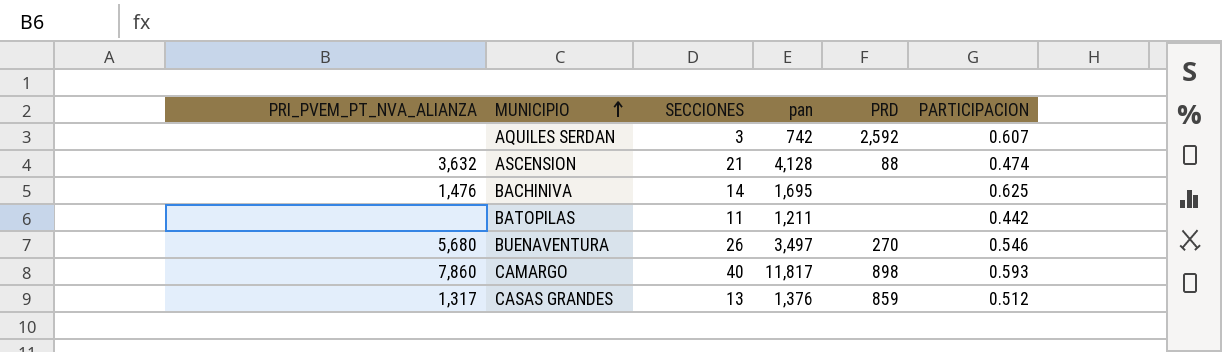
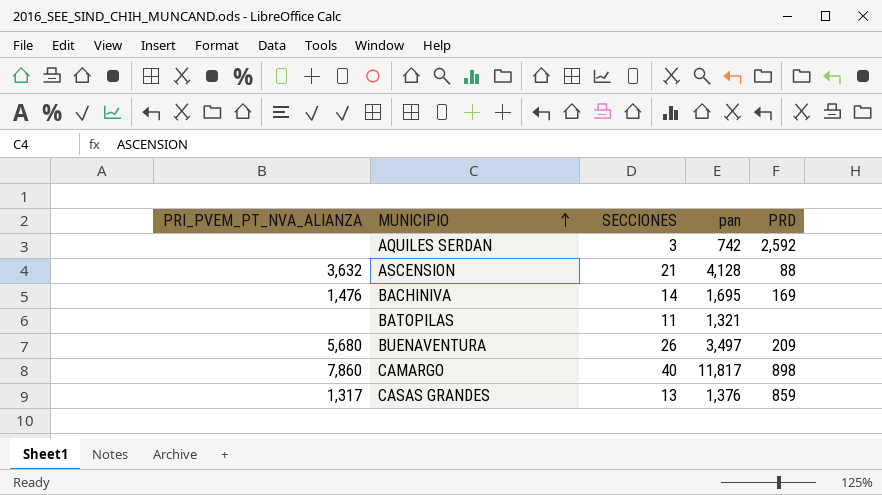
column PARTICIPACION | position: 6 -> none
BACHINIVA | PRD: none -> 169
BATOPILAS | pan: 1,211 -> 1,321
BUENAVENTURA | PRD: 270 -> 209

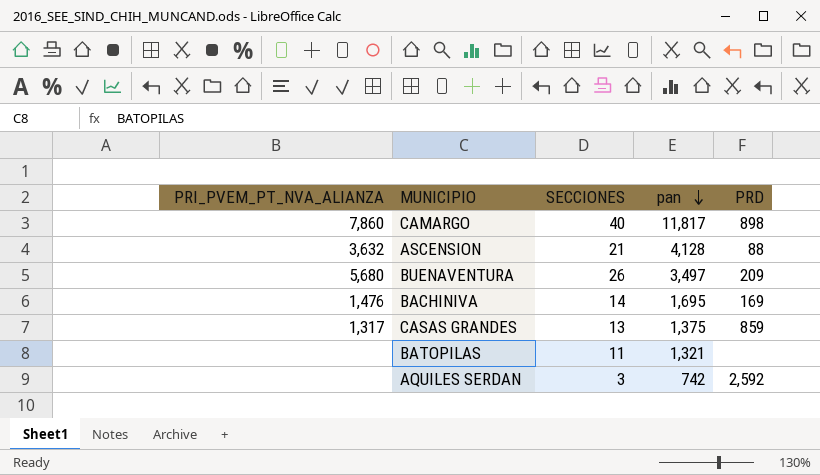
row order: MUNICIPIO ascending -> pan descending
CASAS GRANDES | pan: 1,376 -> 1,375

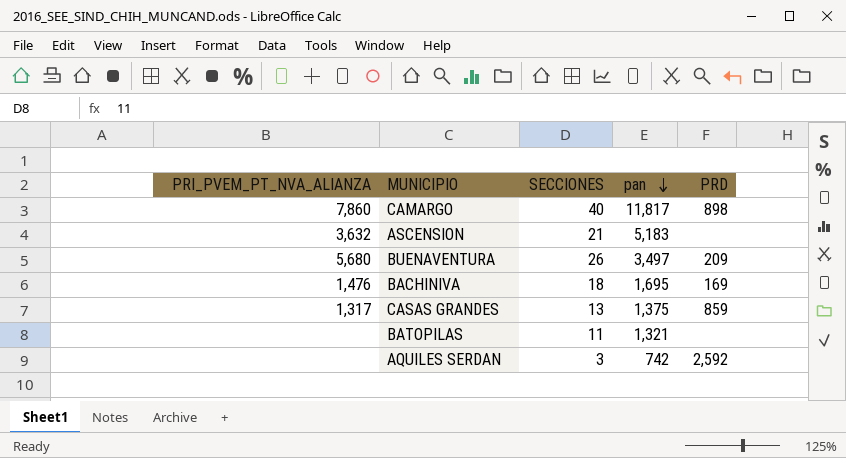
ASCENSION | pan: 4,128 -> 5,183
ASCENSION | PRD: 88 -> none
BACHINIVA | SECCIONES: 14 -> 18

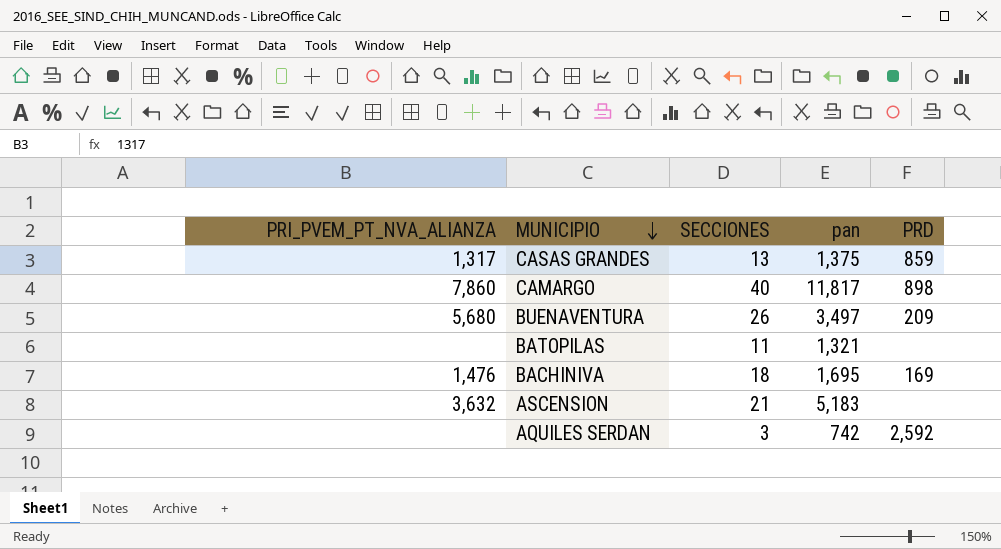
row order: pan descending -> MUNICIPIO descending

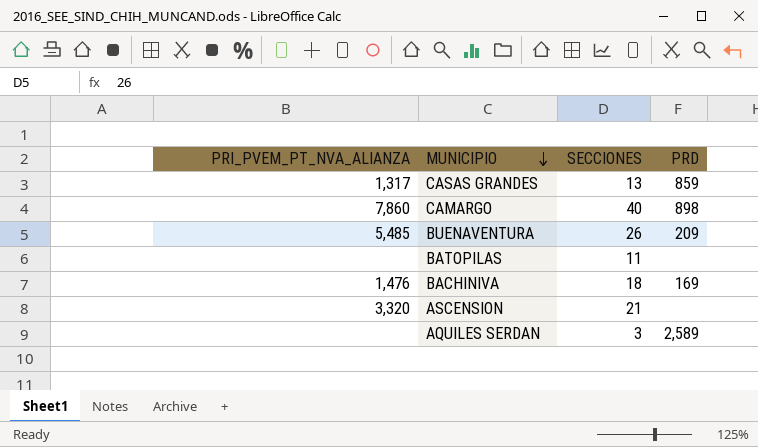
column pan | position: 4 -> none
BUENAVENTURA | PRI_PVEM_PT_NVA_ALIANZA: 5,680 -> 5,485
ASCENSION | PRI_PVEM_PT_NVA_ALIANZA: 3,632 -> 3,320
AQUILES SERDAN | PRD: 2,592 -> 2,589

